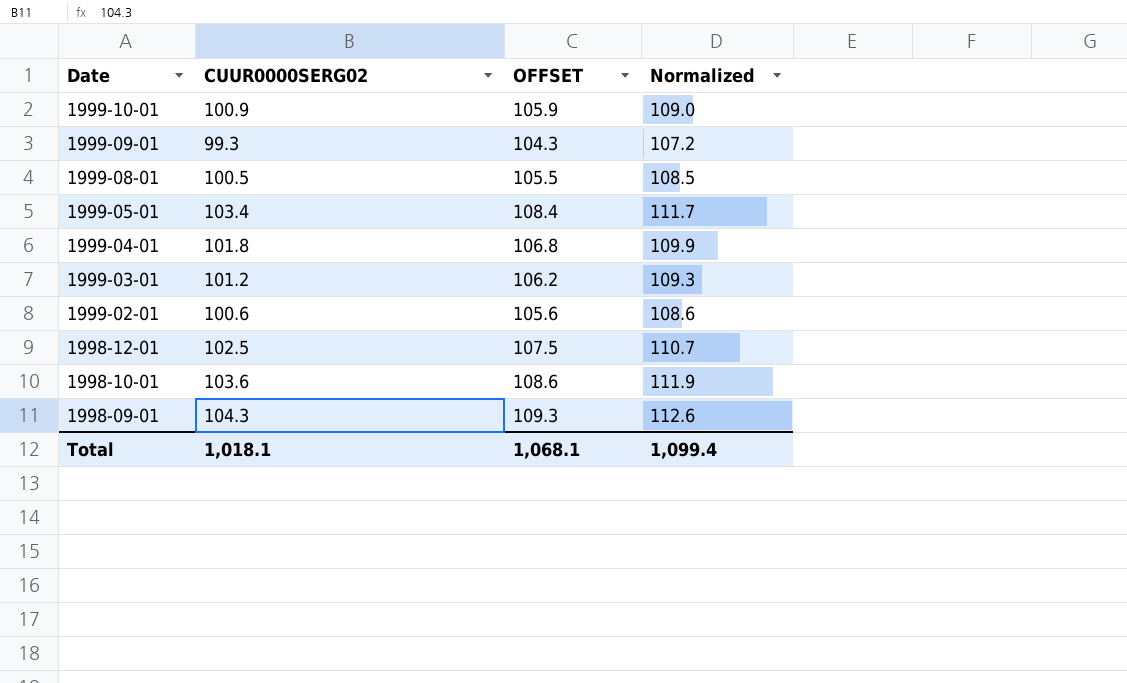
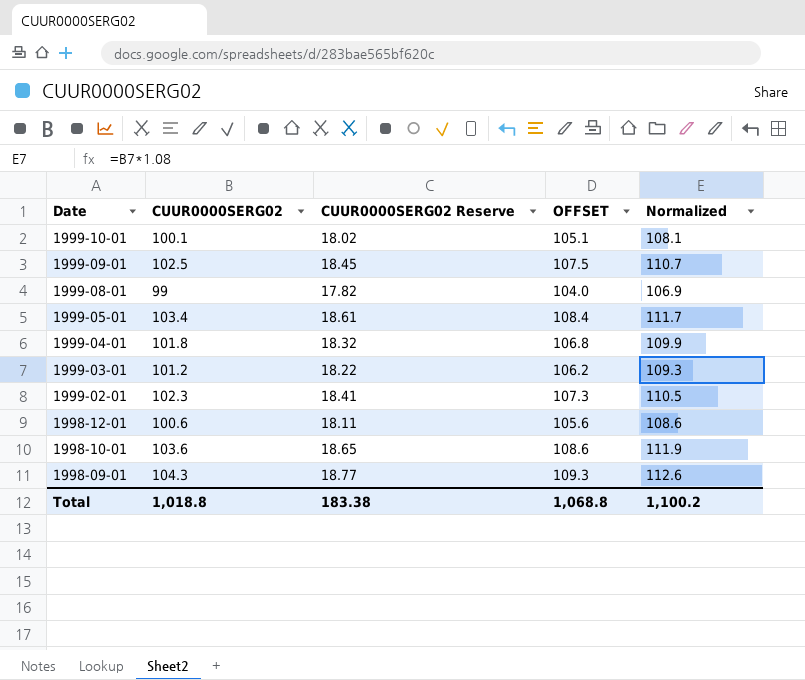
column CUUR0000SERG02 Reserve | formula: none -> [CUUR0000SERG02] * 0.18
1999-10-01 | CUUR0000SERG02: 100.9 -> 100.1
1999-10-01 | OFFSET: 105.9 -> 105.1
1999-10-01 | Normalized: 109.0 -> 108.1
1999-09-01 | CUUR0000SERG02: 99.3 -> 102.5
1999-09-01 | OFFSET: 104.3 -> 107.5
1999-09-01 | Normalized: 107.2 -> 110.7
1999-08-01 | CUUR0000SERG02: 100.5 -> 99
1999-08-01 | OFFSET: 105.5 -> 104.0
1999-08-01 | Normalized: 108.5 -> 106.9
1999-02-01 | CUUR0000SERG02: 100.6 -> 102.3
1999-02-01 | OFFSET: 105.6 -> 107.3
1999-02-01 | Normalized: 108.6 -> 110.5
1998-12-01 | CUUR0000SERG02: 102.5 -> 100.6
1998-12-01 | OFFSET: 107.5 -> 105.6
1998-12-01 | Normalized: 110.7 -> 108.6
Total | CUUR0000SERG02: 1,018.1 -> 1,018.8
Total | OFFSET: 1,068.1 -> 1,068.8
Total | Normalized: 1,099.4 -> 1,100.2

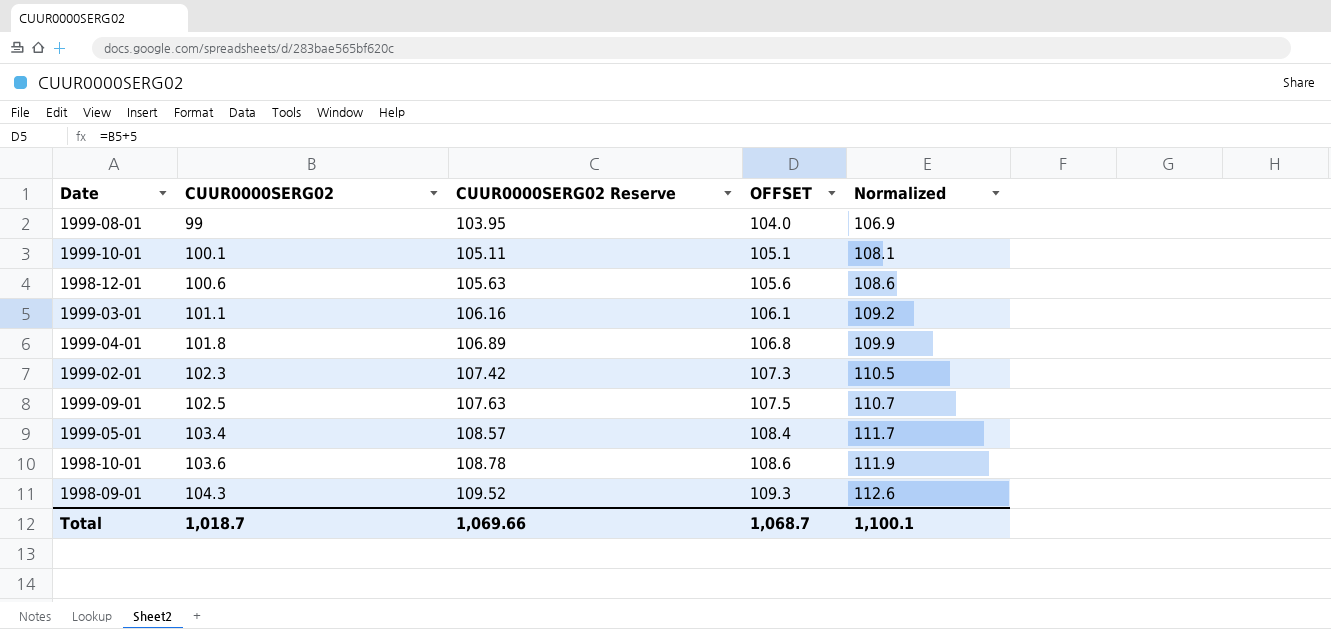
row order: Date descending -> CUUR0000SERG02 ascending
column CUUR0000SERG02 Reserve | formula: [CUUR0000SERG02] * 0.18 -> [CUUR0000SERG02] * 1.05
1999-03-01 | CUUR0000SERG02: 101.2 -> 101.1
1999-03-01 | OFFSET: 106.2 -> 106.1
1999-03-01 | Normalized: 109.3 -> 109.2
Total | CUUR0000SERG02: 1,018.8 -> 1,018.7
Total | CUUR0000SERG02 Reserve: 183.38 -> 1,069.66
Total | OFFSET: 1,068.8 -> 1,068.7
Total | Normalized: 1,100.2 -> 1,100.1

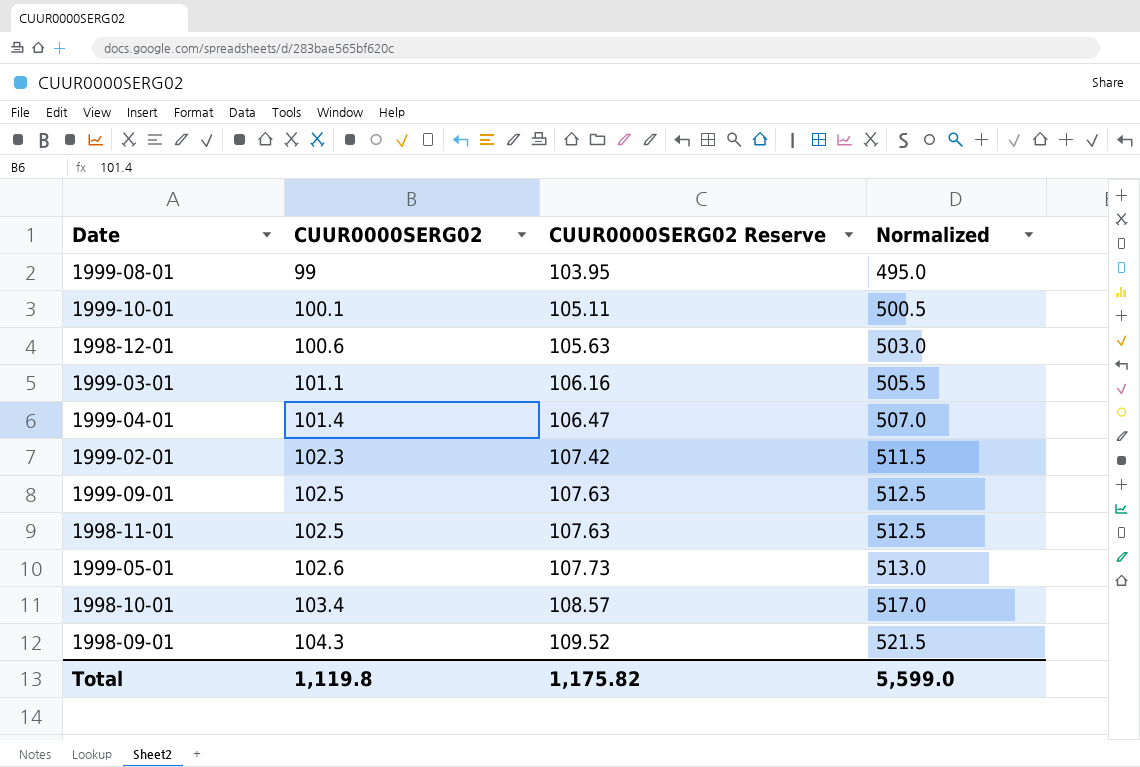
column OFFSET | formula: [CUUR0000SERG02] + 5 -> none
column Normalized | formula: [CUUR0000SERG02] * 1.08 -> [CUUR0000SERG02] * 5
1999-04-01 | CUUR0000SERG02: 101.8 -> 101.4
1999-04-01 | CUUR0000SERG02 Reserve: 106.89 -> 106.47
row 1998-11-01: none -> 102.5 | 107.63 | 512.5
1999-05-01 | CUUR0000SERG02: 103.4 -> 102.6
1999-05-01 | CUUR0000SERG02 Reserve: 108.57 -> 107.73
1998-10-01 | CUUR0000SERG02: 103.6 -> 103.4
1998-10-01 | CUUR0000SERG02 Reserve: 108.78 -> 108.57
Total | CUUR0000SERG02: 1,018.7 -> 1,119.8
Total | CUUR0000SERG02 Reserve: 1,069.66 -> 1,175.82
Total | Normalized: 1,100.1 -> 5,599.0

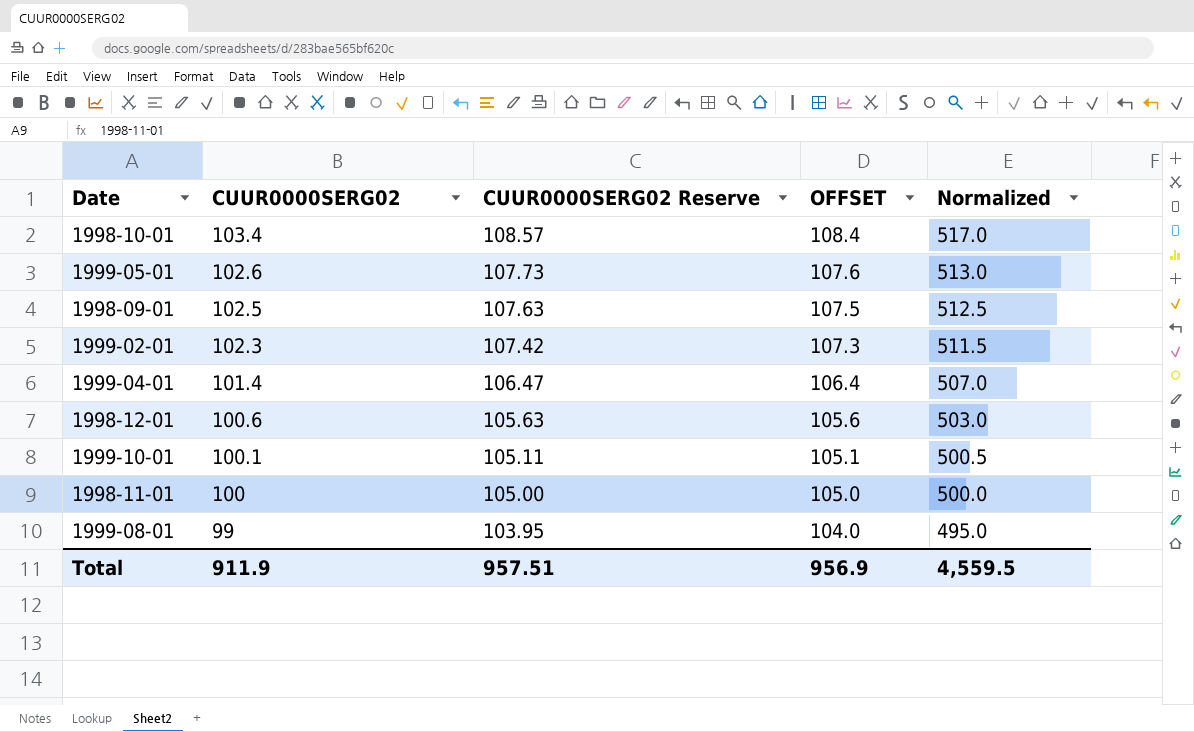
row order: CUUR0000SERG02 ascending -> CUUR0000SERG02 descending
column OFFSET | formula: none -> [CUUR0000SERG02] + 5
row 1999-03-01: 101.1 | 106.16 | 505.5 -> none
row 1999-09-01: 102.5 | 107.63 | 512.5 -> none
1998-09-01 | CUUR0000SERG02: 104.3 -> 102.5
1998-09-01 | CUUR0000SERG02 Reserve: 109.52 -> 107.63
1998-09-01 | Normalized: 521.5 -> 512.5
1998-11-01 | CUUR0000SERG02: 102.5 -> 100
1998-11-01 | CUUR0000SERG02 Reserve: 107.63 -> 105.00
1998-11-01 | Normalized: 512.5 -> 500.0
Total | CUUR0000SERG02: 1,119.8 -> 911.9
Total | CUUR0000SERG02 Reserve: 1,175.82 -> 957.51
Total | Normalized: 5,599.0 -> 4,559.5

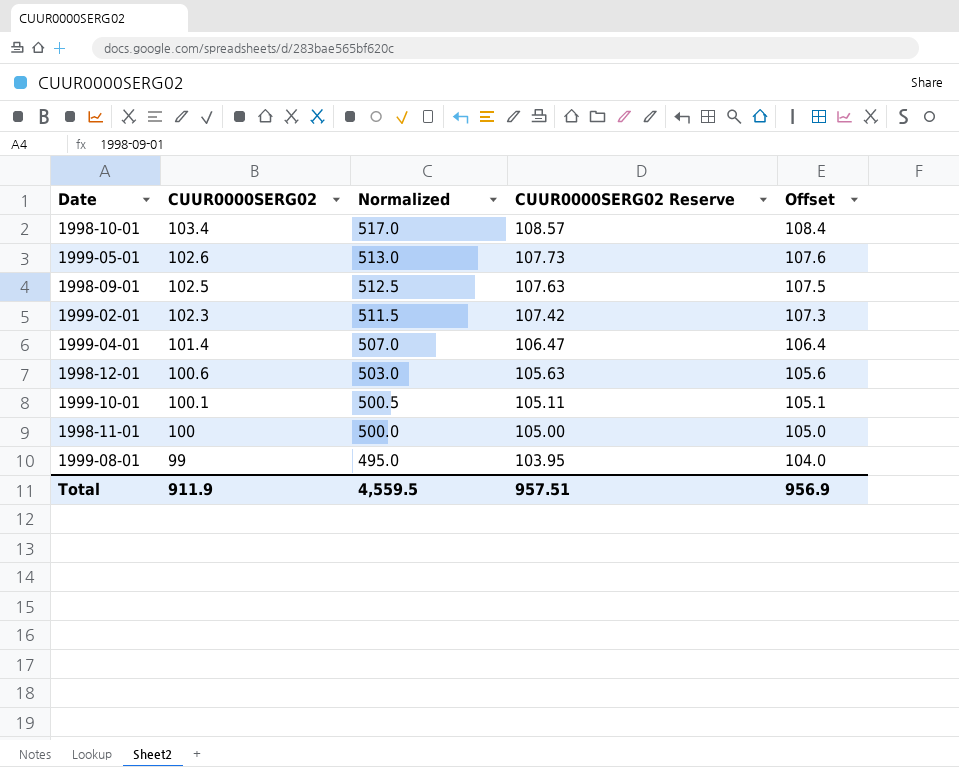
column Normalized | position: 5 -> 3
column name: OFFSET -> Offset

